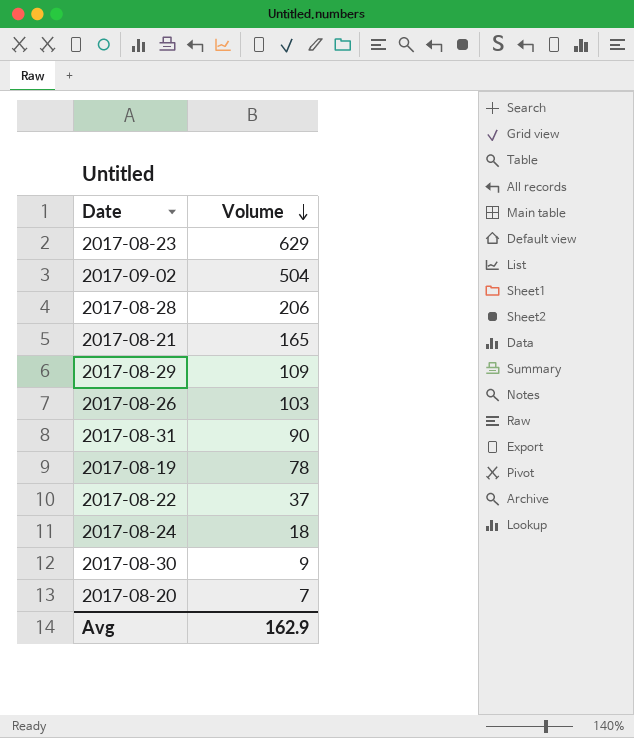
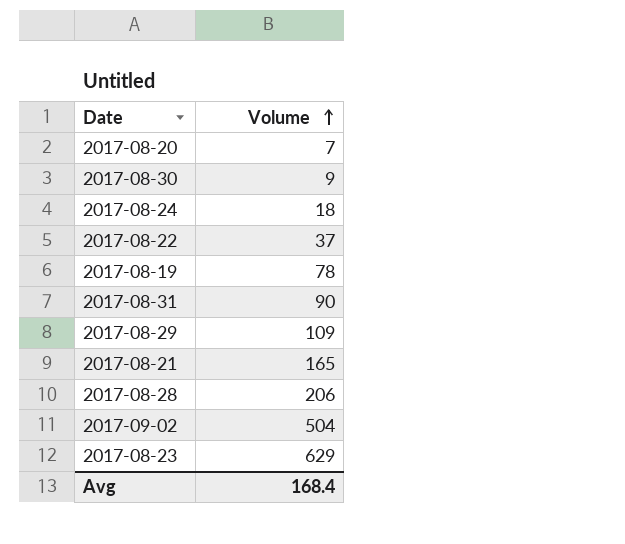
row order: Volume descending -> Volume ascending
row 2017-08-26: 103 -> none
Avg | Volume: 162.9 -> 168.4

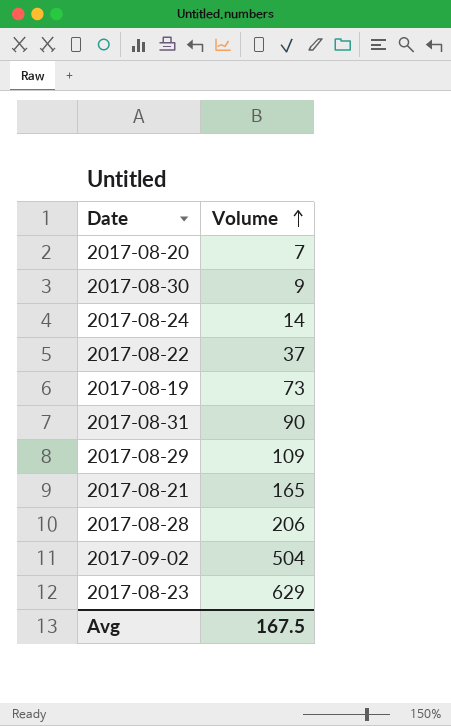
2017-08-24 | Volume: 18 -> 14
2017-08-19 | Volume: 78 -> 73
Avg | Volume: 168.4 -> 167.5

